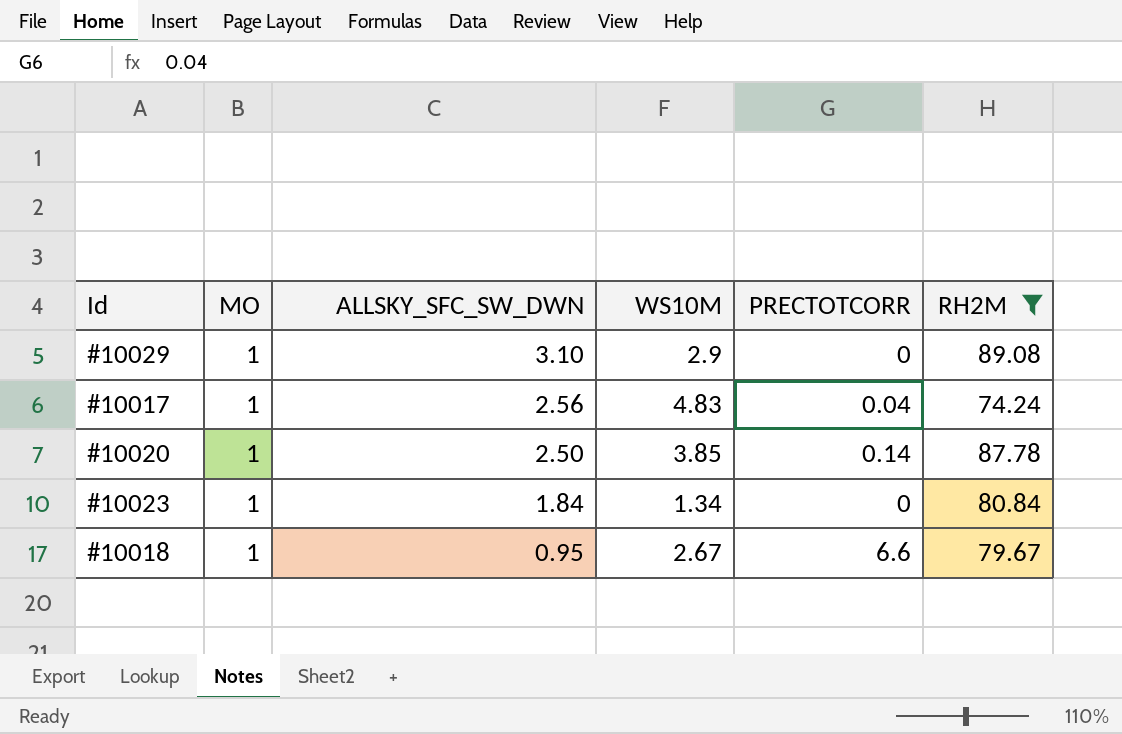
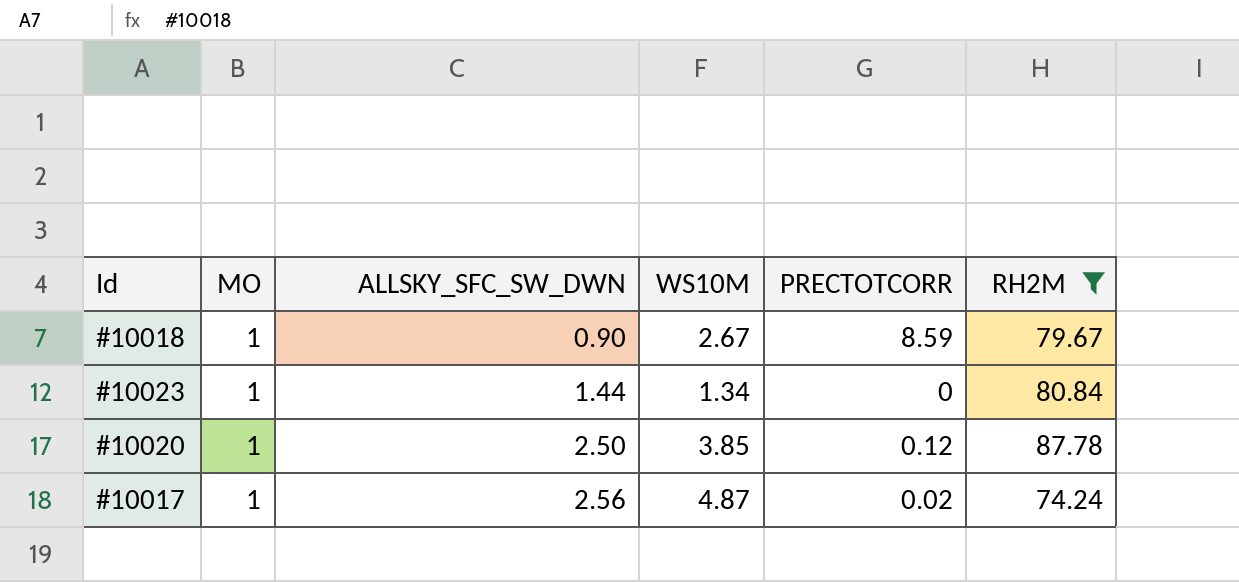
row order: ALLSKY_SFC_SW_DWN descending -> ALLSKY_SFC_SW_DWN ascending
row #10029: 1 | 3.10 | 2.9 | 0 | 89.08 -> none
#10018 | ALLSKY_SFC_SW_DWN: 0.95 -> 0.90
#10018 | PRECTOTCORR: 6.6 -> 8.59
#10023 | ALLSKY_SFC_SW_DWN: 1.84 -> 1.44
#10020 | PRECTOTCORR: 0.14 -> 0.12
#10017 | WS10M: 4.83 -> 4.87
#10017 | PRECTOTCORR: 0.04 -> 0.02

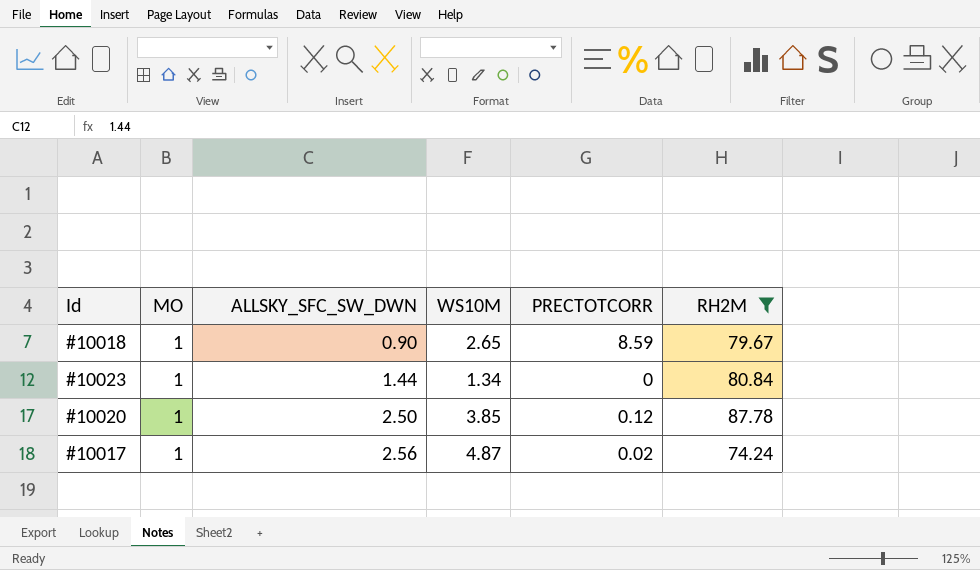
#10018 | WS10M: 2.67 -> 2.65

